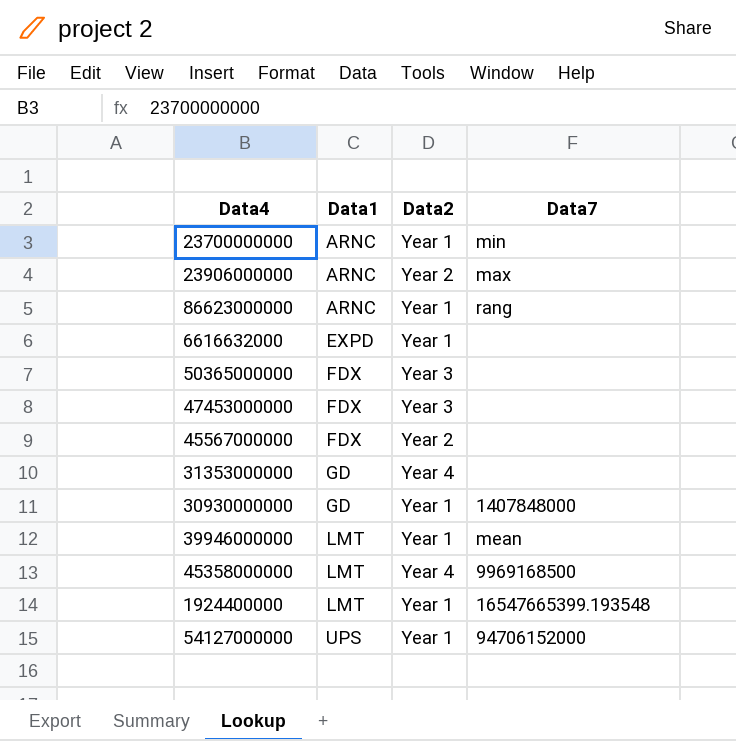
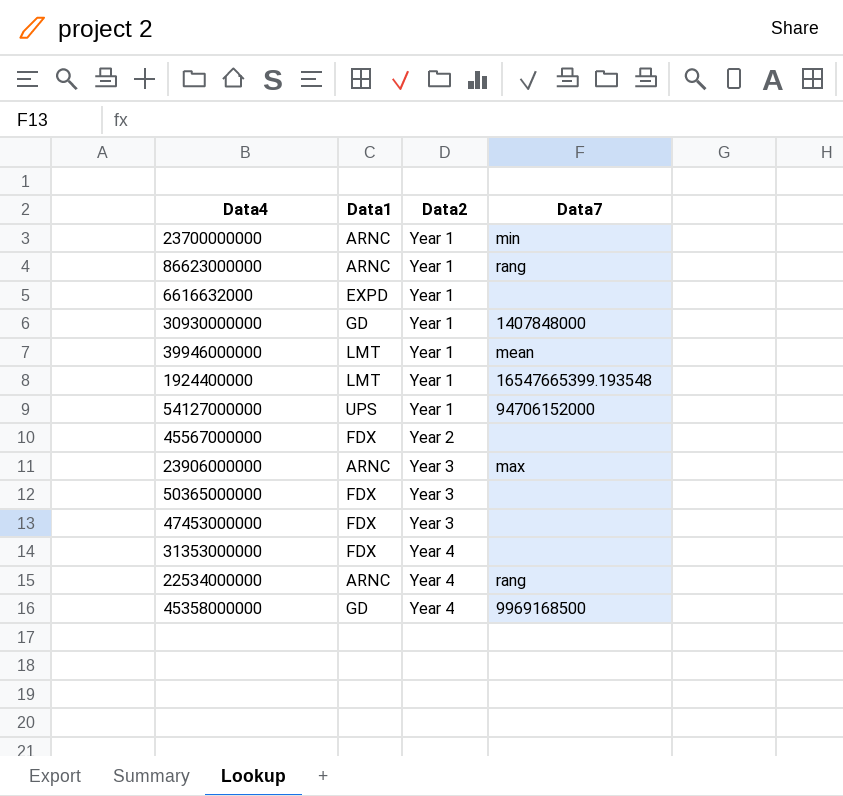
row order: Data1 ascending -> Data2 ascending
23906000000 | Data2: Year 2 -> Year 3
31353000000 | Data1: GD -> FDX
row 22534000000: none -> ARNC | Year 4 | rang
45358000000 | Data1: LMT -> GD

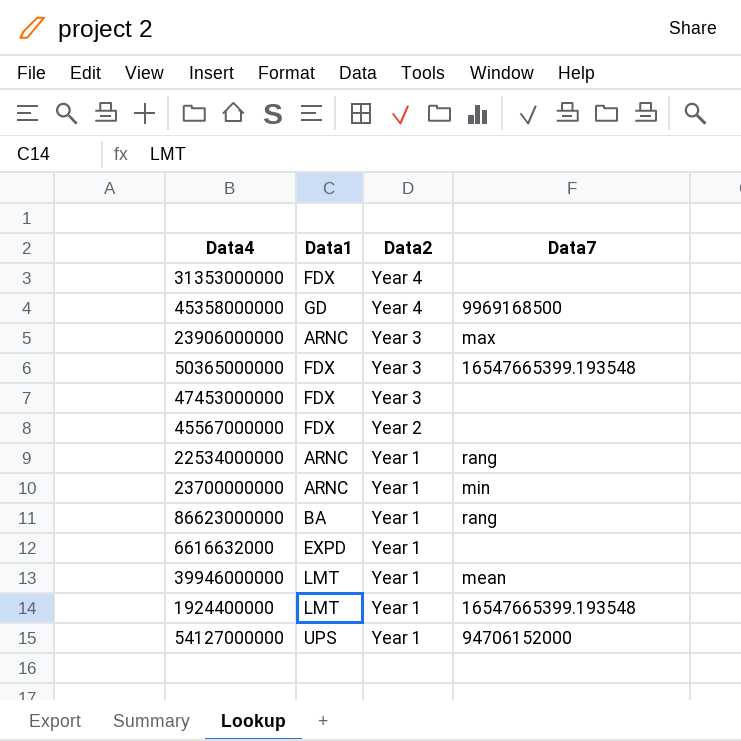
row order: Data2 ascending -> Data2 descending
row 30930000000: GD | Year 1 | 1407848000 -> none
50365000000 | Data7: none -> 16547665399.193548
22534000000 | Data2: Year 4 -> Year 1
86623000000 | Data1: ARNC -> BA

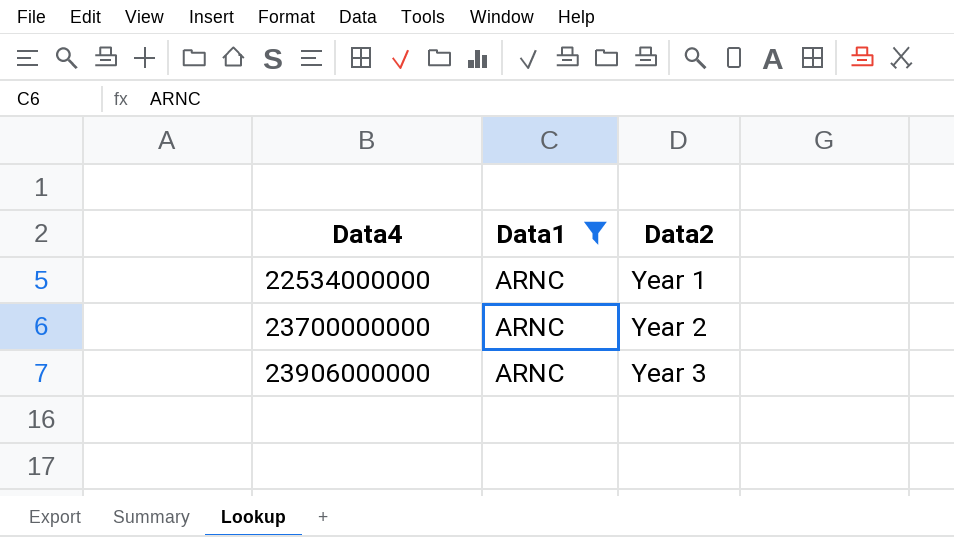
filter: none -> Data1 = ARNC
row order: Data2 descending -> Data4 ascending
column Data7 | position: 4 -> none
23700000000 | Data2: Year 1 -> Year 2

